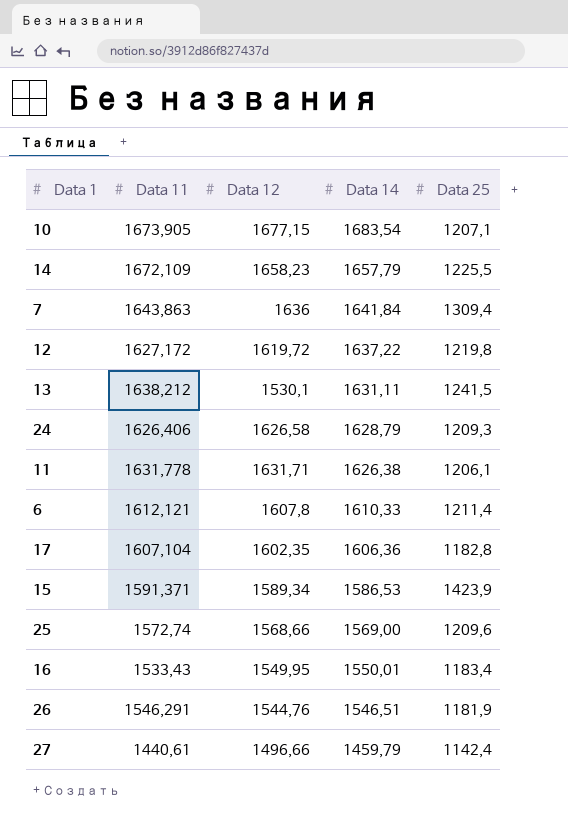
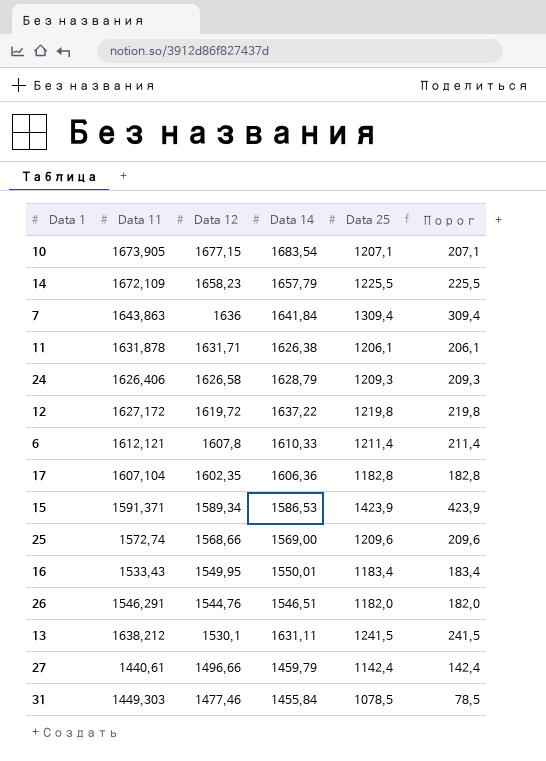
row order: Data 14 descending -> Data 12 descending
column Порог | formula: none -> [Data 25] - 1000
11 | Data 11: 1631,778 -> 1631,878
26 | Data 25: 1181,9 -> 1182,0
row 31: none -> 1449,303 | 1477,46 | 1455,84 | 1078,5 | 78,5

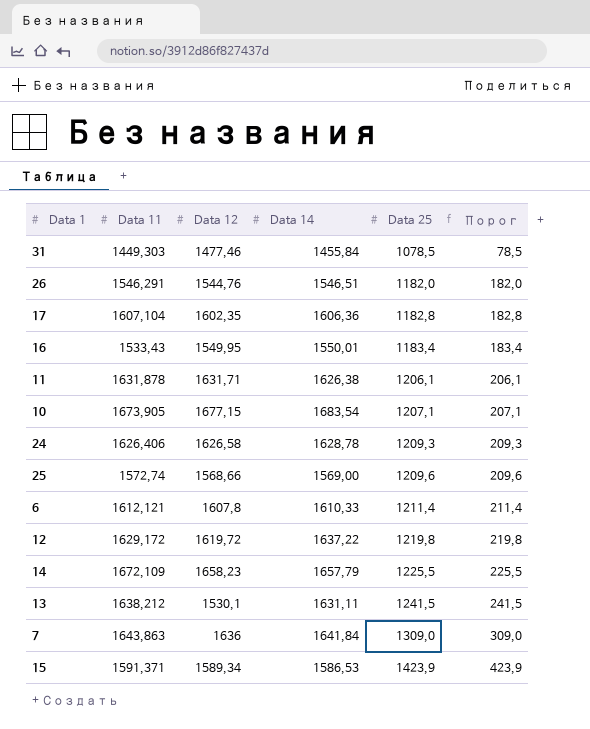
row order: Data 12 descending -> Data 25 ascending
row 27: 1440,61 | 1496,66 | 1459,79 | 1142,4 | 142,4 -> none
24 | Data 14: 1628,79 -> 1628,78
12 | Data 11: 1627,172 -> 1629,172
7 | Data 25: 1309,4 -> 1309,0
7 | Порог: 309,4 -> 309,0

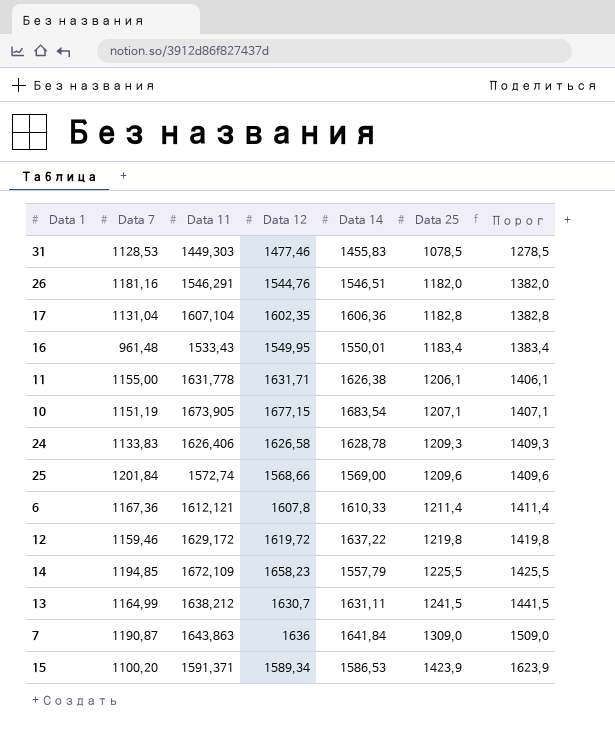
column Data 7 | position: none -> 2
column Порог | formula: [Data 25] - 1000 -> [Data 25] + 200
31 | Data 14: 1455,84 -> 1455,83
11 | Data 11: 1631,878 -> 1631,778
14 | Data 14: 1657,79 -> 1557,79
13 | Data 12: 1530,1 -> 1630,7

